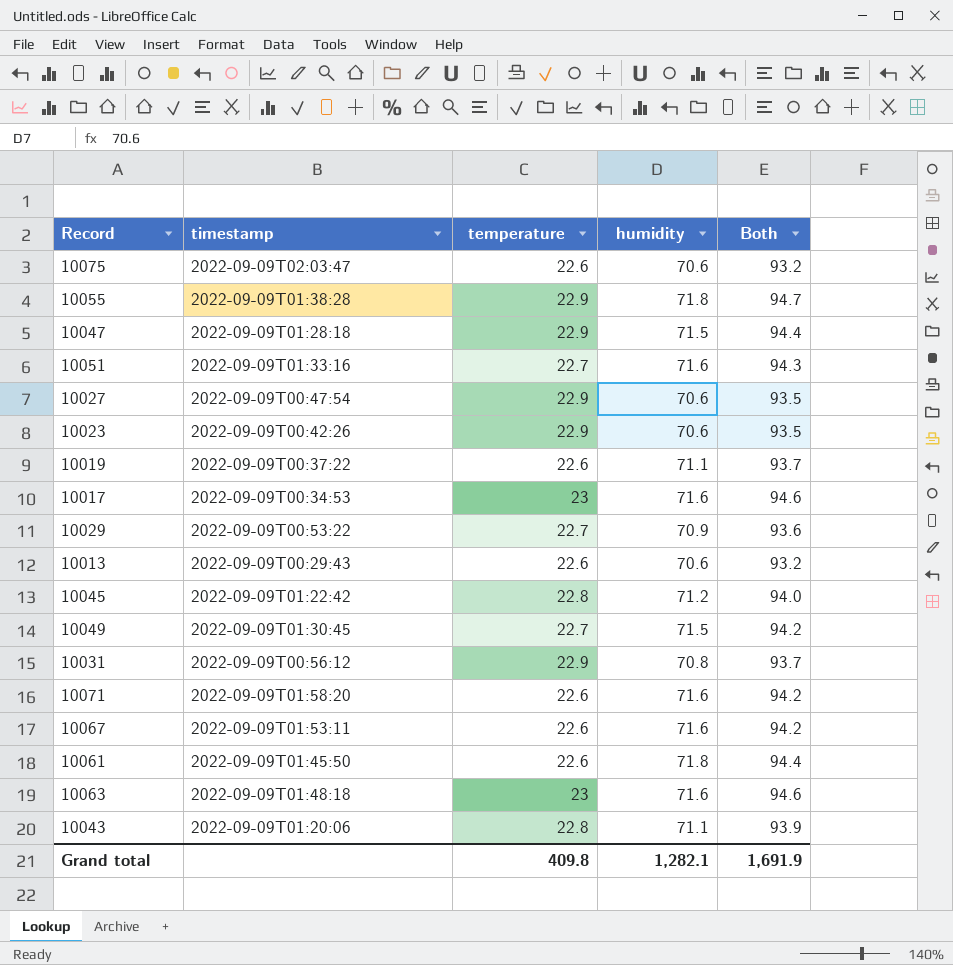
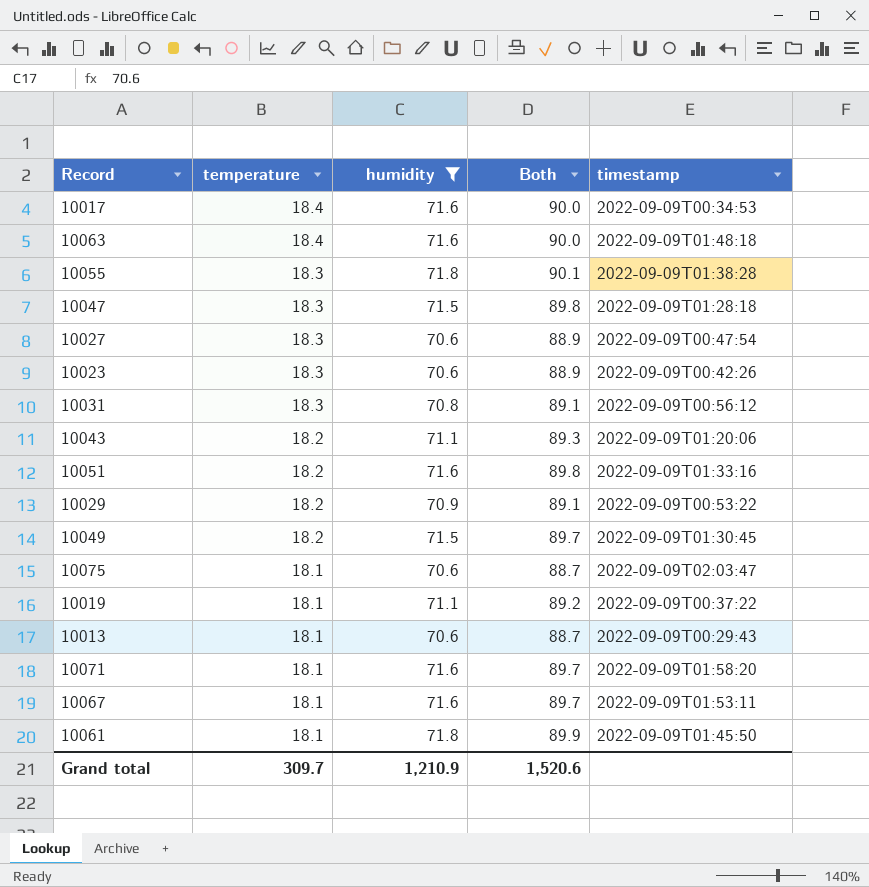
filter: none -> humidity != 71.2
row order: none -> temperature descending
column timestamp | position: 2 -> 5
10017 | temperature: 23 -> 18.4
10017 | Both: 94.6 -> 90.0
10063 | temperature: 23 -> 18.4
10063 | Both: 94.6 -> 90.0
10055 | temperature: 22.9 -> 18.3
10055 | Both: 94.7 -> 90.1
10047 | temperature: 22.9 -> 18.3
10047 | Both: 94.4 -> 89.8
10027 | temperature: 22.9 -> 18.3
10027 | Both: 93.5 -> 88.9
10023 | temperature: 22.9 -> 18.3
10023 | Both: 93.5 -> 88.9
10031 | temperature: 22.9 -> 18.3
10031 | Both: 93.7 -> 89.1
10043 | temperature: 22.8 -> 18.2
10043 | Both: 93.9 -> 89.3
10051 | temperature: 22.7 -> 18.2
10051 | Both: 94.3 -> 89.8
10029 | temperature: 22.7 -> 18.2
10029 | Both: 93.6 -> 89.1
10049 | temperature: 22.7 -> 18.2
10049 | Both: 94.2 -> 89.7
10075 | temperature: 22.6 -> 18.1
10075 | Both: 93.2 -> 88.7
10019 | temperature: 22.6 -> 18.1
10019 | Both: 93.7 -> 89.2
10013 | temperature: 22.6 -> 18.1
10013 | Both: 93.2 -> 88.7
10071 | temperature: 22.6 -> 18.1
10071 | Both: 94.2 -> 89.7
10067 | temperature: 22.6 -> 18.1
10067 | Both: 94.2 -> 89.7
10061 | temperature: 22.6 -> 18.1
10061 | Both: 94.4 -> 89.9
Grand total | temperature: 409.8 -> 309.7
Grand total | humidity: 1,282.1 -> 1,210.9
Grand total | Both: 1,691.9 -> 1,520.6

